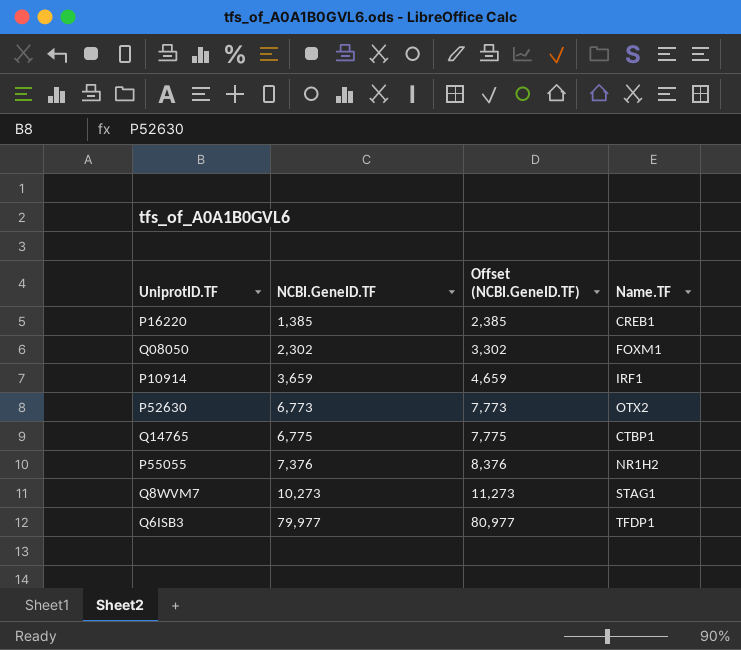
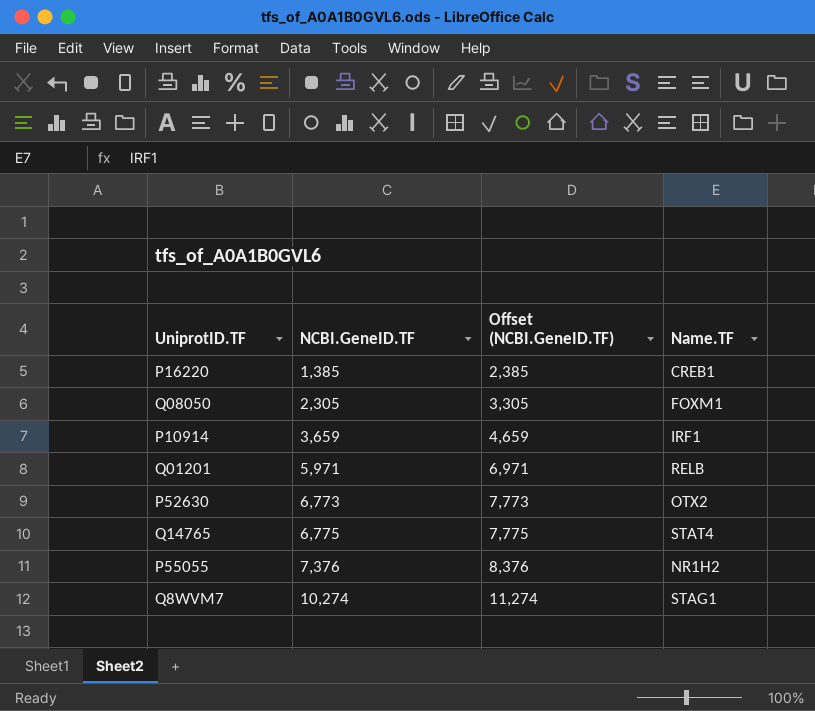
row Q6ISB3: 79,977 | 80,977 | TFDP1 -> none
Q08050 | NCBI.GeneID.TF: 2,302 -> 2,305
Q08050 | Offset (NCBI.GeneID.TF): 3,302 -> 3,305
row Q01201: none -> 5,971 | 6,971 | RELB
Q14765 | Name.TF: CTBP1 -> STAT4
Q8WVM7 | NCBI.GeneID.TF: 10,273 -> 10,274
Q8WVM7 | Offset (NCBI.GeneID.TF): 11,273 -> 11,274

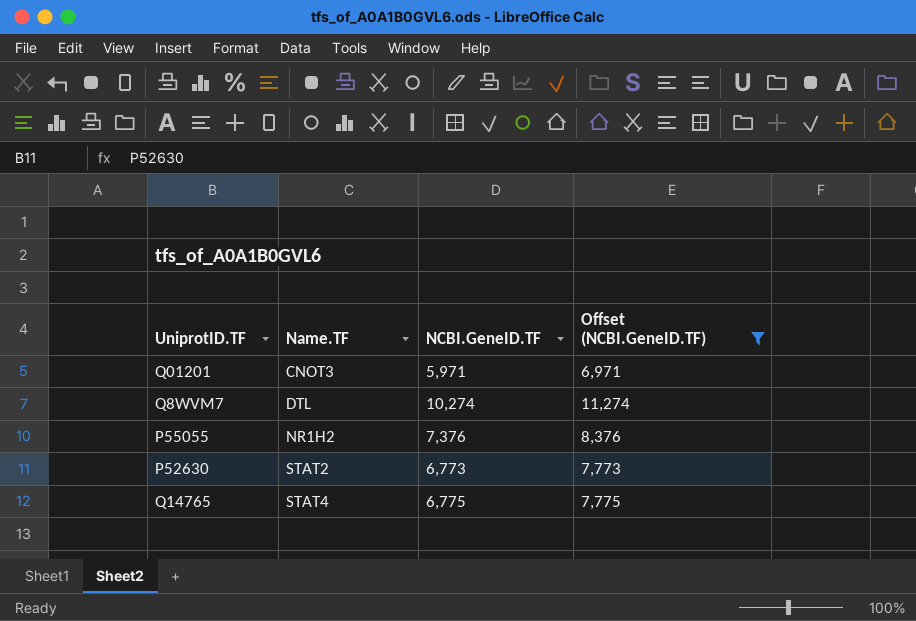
filter: none -> Offset (NCBI.GeneID.TF) >= 6,971
row order: NCBI.GeneID.TF ascending -> Name.TF ascending
column Name.TF | position: 4 -> 2
Q01201 | Name.TF: RELB -> CNOT3
Q8WVM7 | Name.TF: STAG1 -> DTL
P52630 | Name.TF: OTX2 -> STAT2

